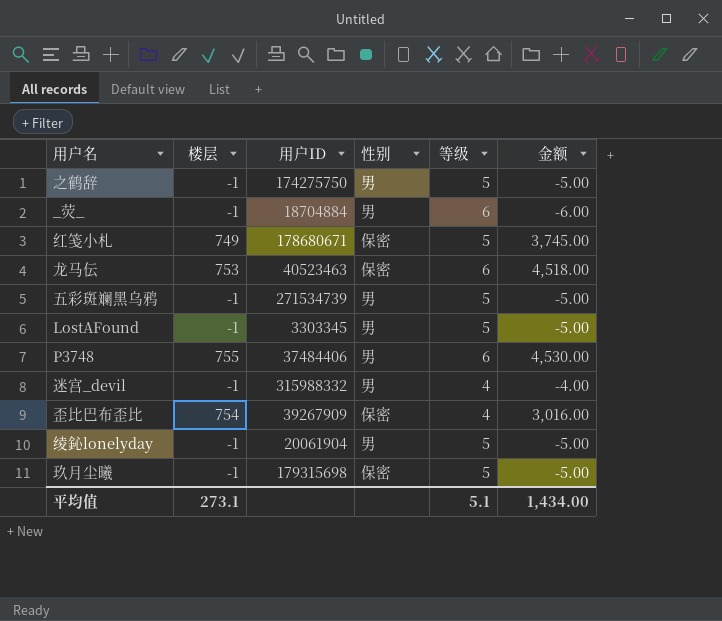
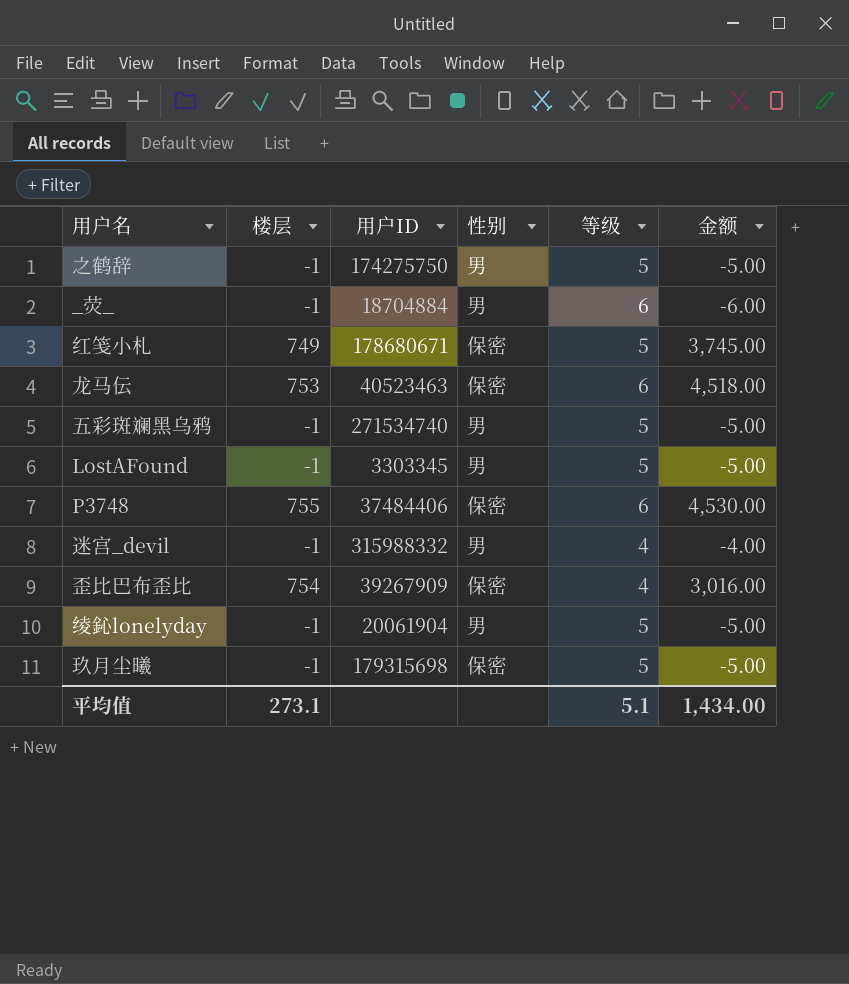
五彩斑斓黑乌鸦 | 用户ID: 271534739 -> 271534740
P3748 | 性别: 男 -> 保密

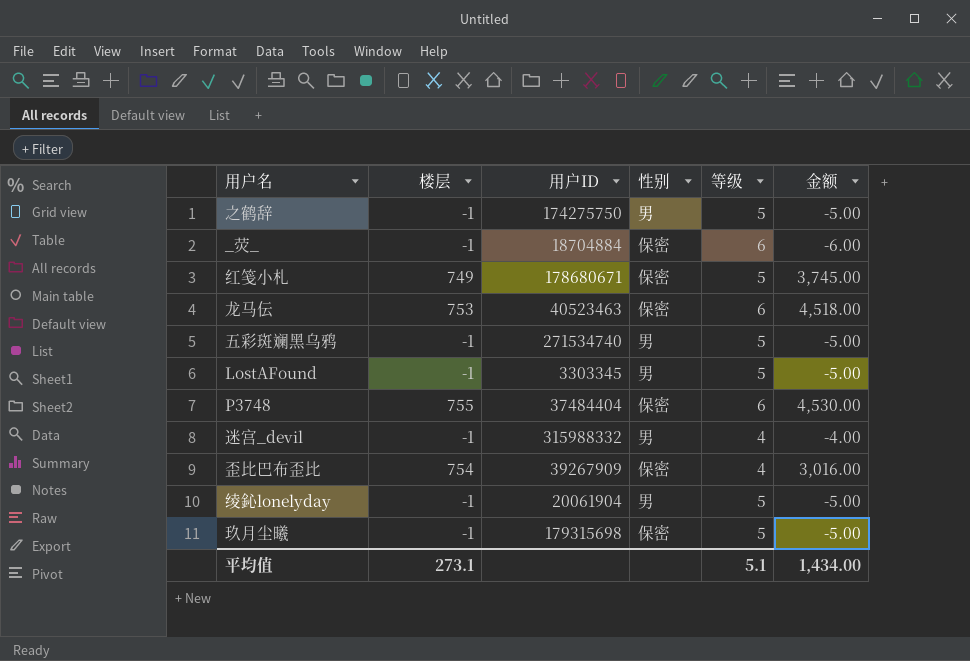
_荧_ | 性别: 男 -> 保密
P3748 | 用户ID: 37484406 -> 37484404

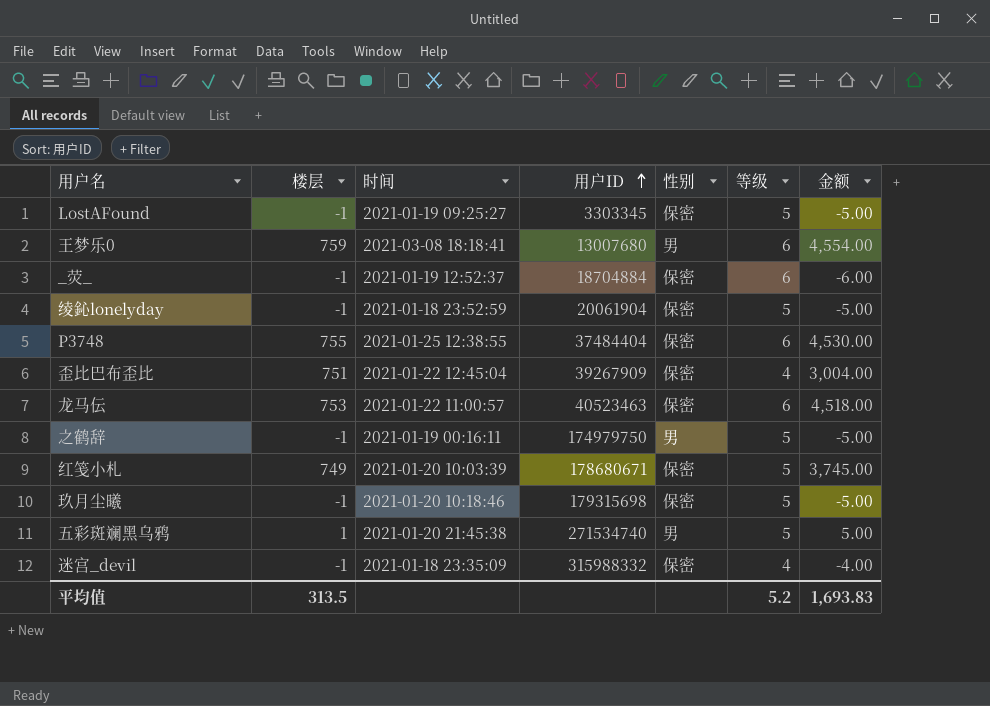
row order: none -> 用户ID ascending
column 时间 | position: none -> 3
LostAFound | 性别: 男 -> 保密
row 王梦乐0: none -> 759 | 2021-03-08 18:18:41 | 13007680 | 男 | 6 | 4,554.00
绫鈊lonelyday | 性别: 男 -> 保密
歪比巴布歪比 | 楼层: 754 -> 751
歪比巴布歪比 | 金额: 3,016.00 -> 3,004.00
之鹤辞 | 用户ID: 174275750 -> 174979750
五彩斑斓黑乌鸦 | 楼层: -1 -> 1
五彩斑斓黑乌鸦 | 金额: -5.00 -> 5.00
迷宫_devil | 性别: 男 -> 保密
平均值 | 楼层: 273.1 -> 313.5
平均值 | 等级: 5.1 -> 5.2
平均值 | 金额: 1,434.00 -> 1,693.83

